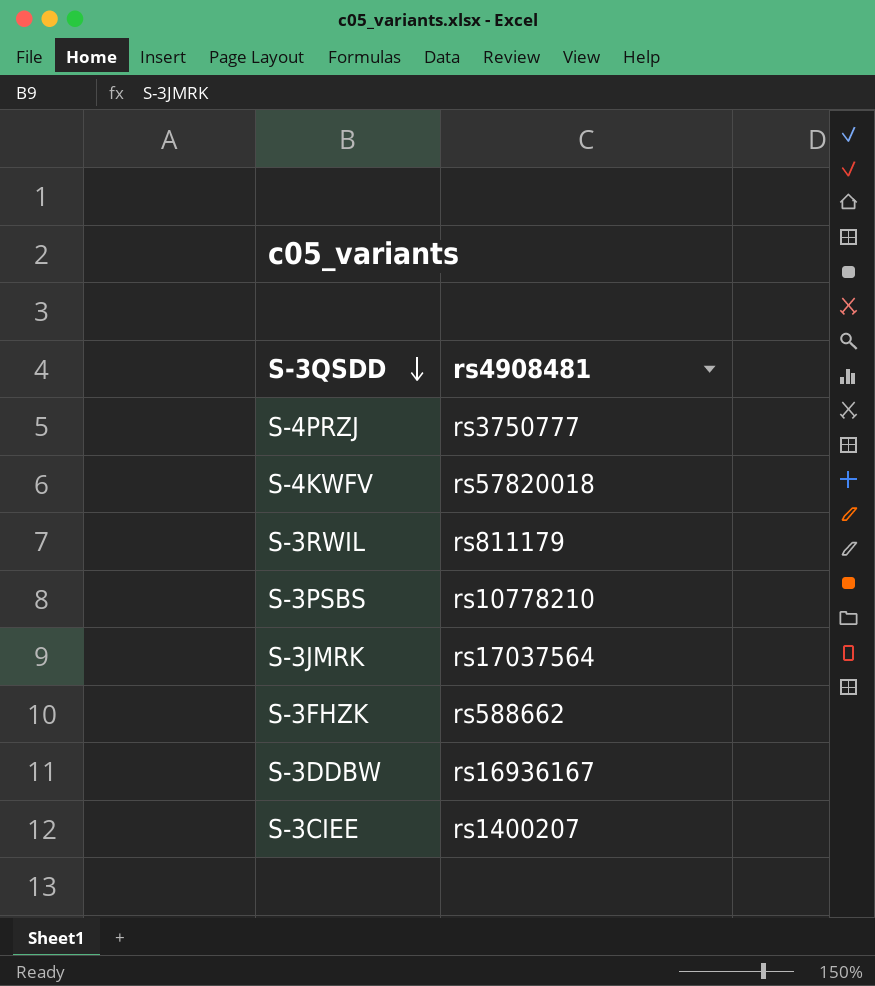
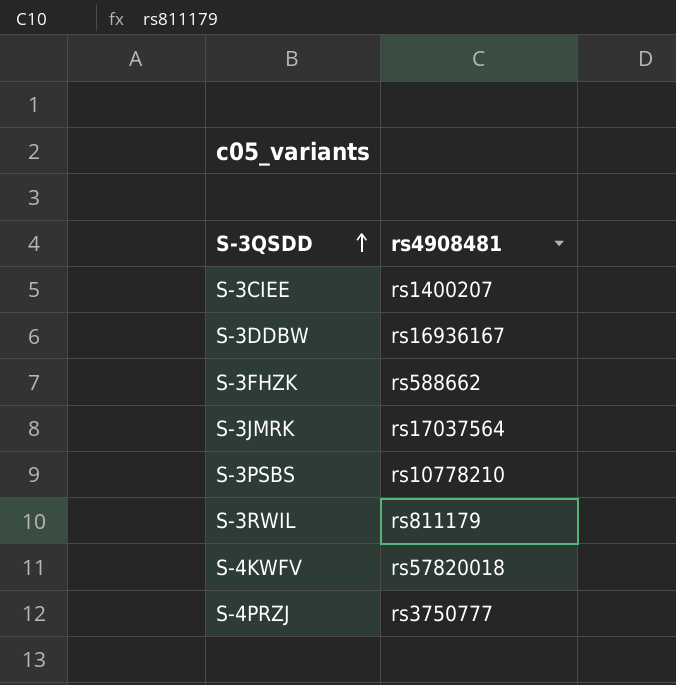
row order: S-3QSDD descending -> S-3QSDD ascending

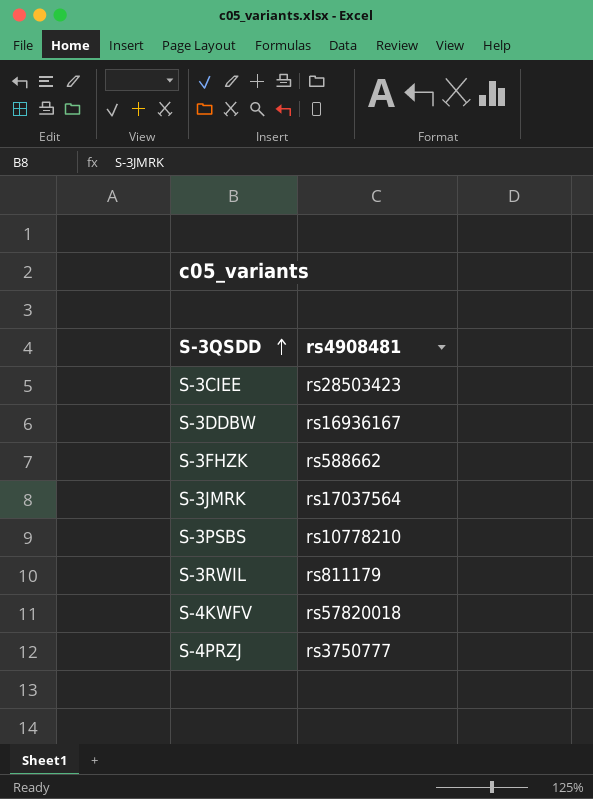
S-3CIEE | rs4908481: rs1400207 -> rs28503423

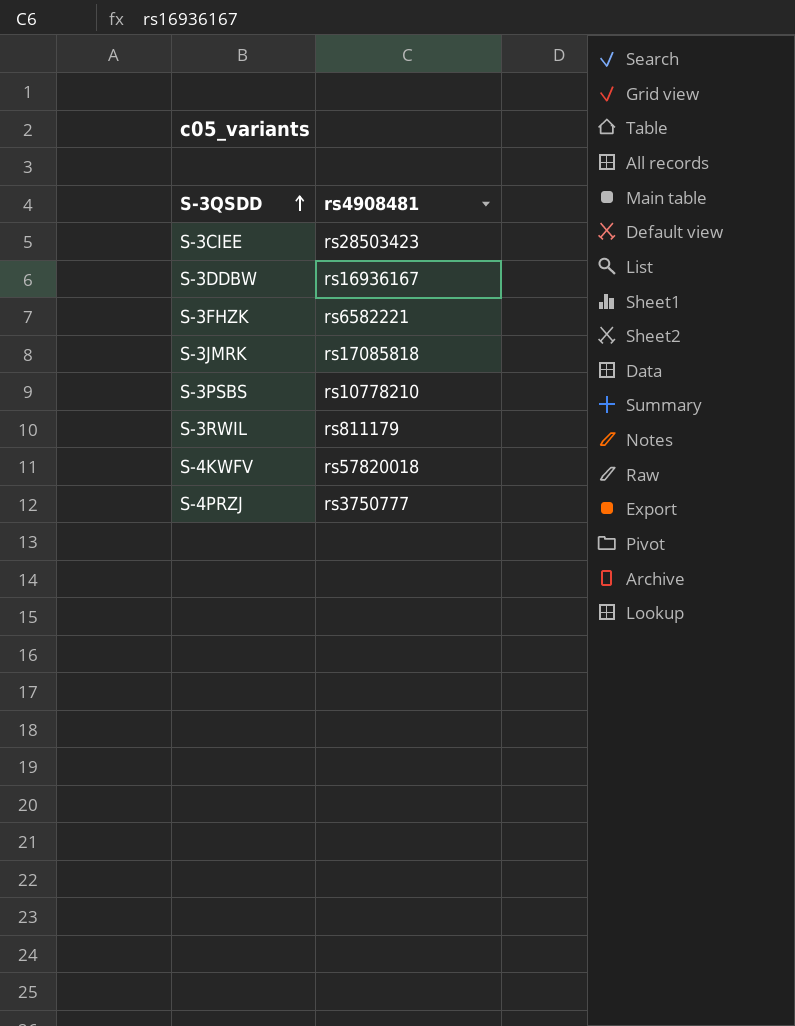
S-3FHZK | rs4908481: rs588662 -> rs6582221
S-3JMRK | rs4908481: rs17037564 -> rs17085818

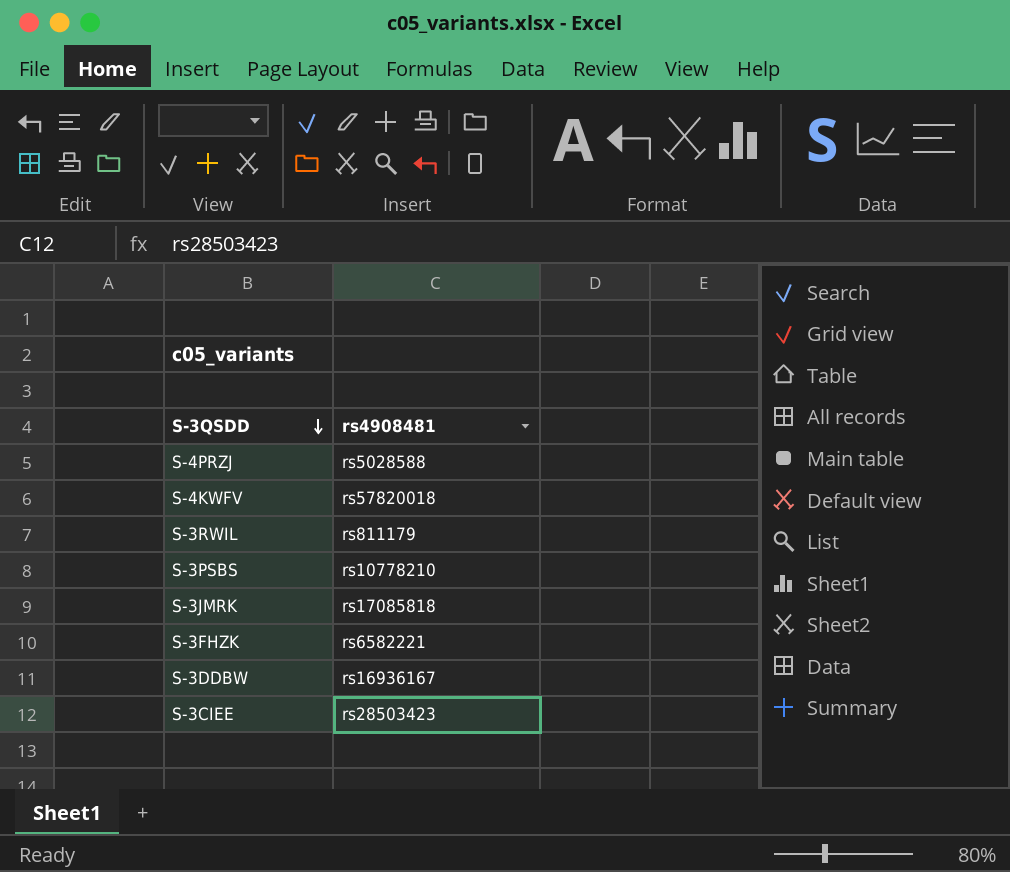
row order: S-3QSDD ascending -> S-3QSDD descending
S-4PRZJ | rs4908481: rs3750777 -> rs5028588

